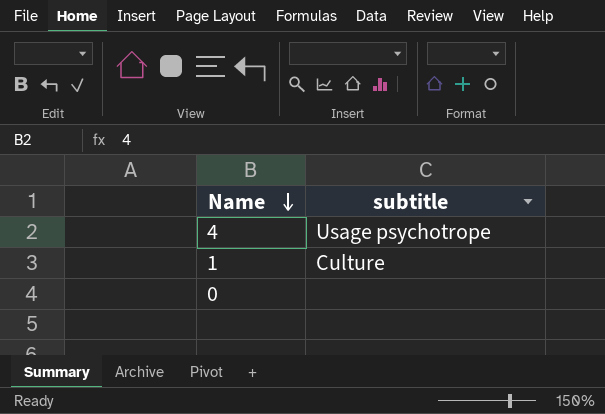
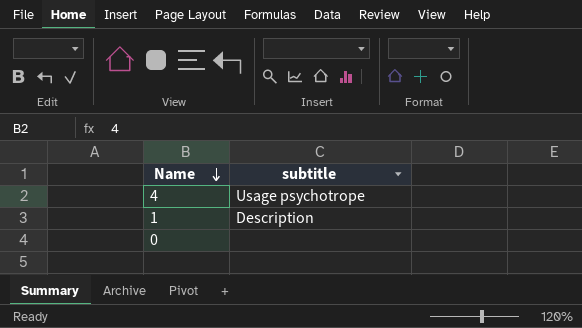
1 | subtitle: Culture -> Description

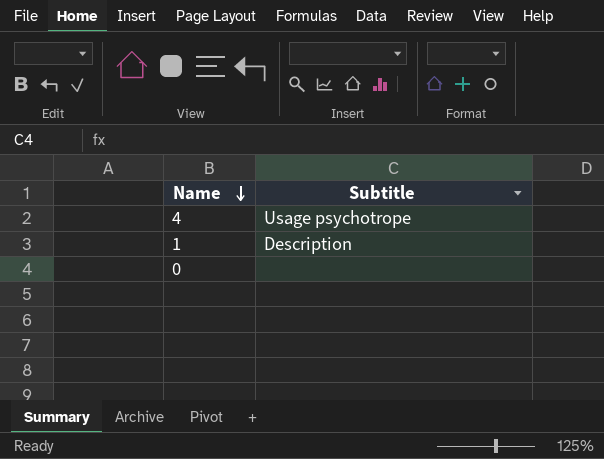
column name: subtitle -> Subtitle

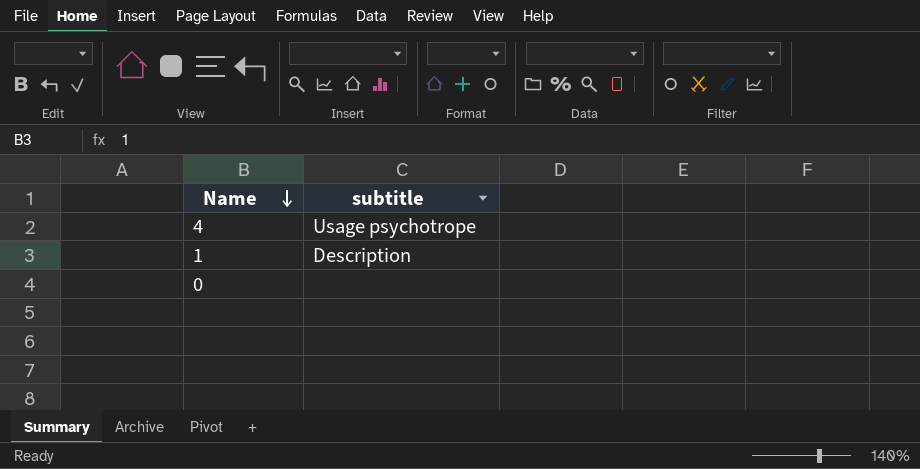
column name: Subtitle -> subtitle

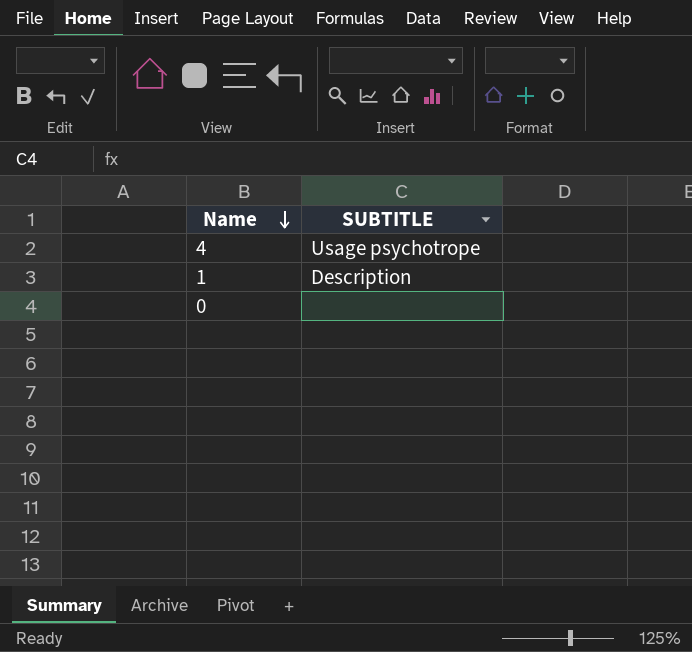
column name: subtitle -> SUBTITLE

